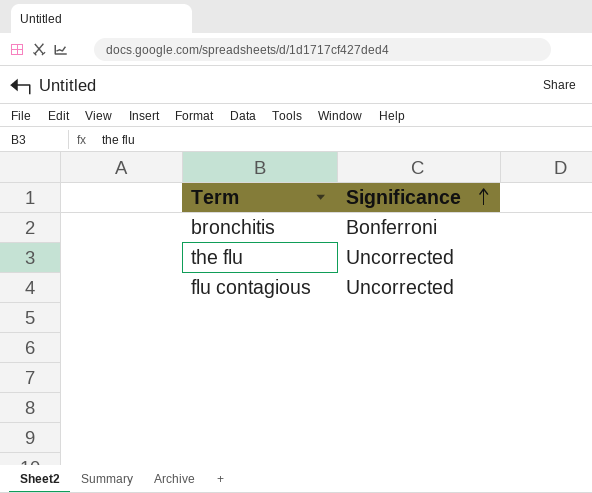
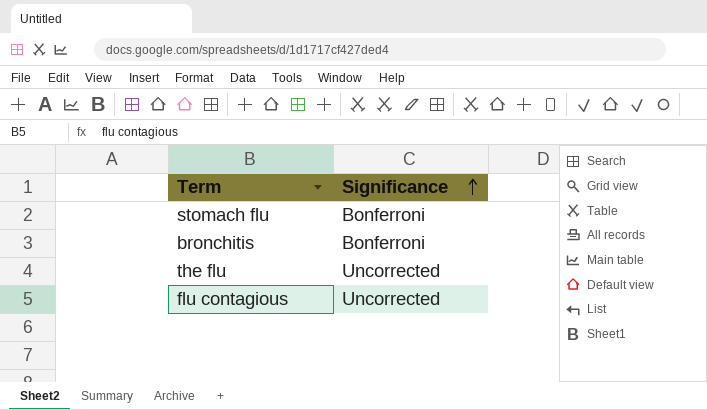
row stomach flu: none -> Bonferroni

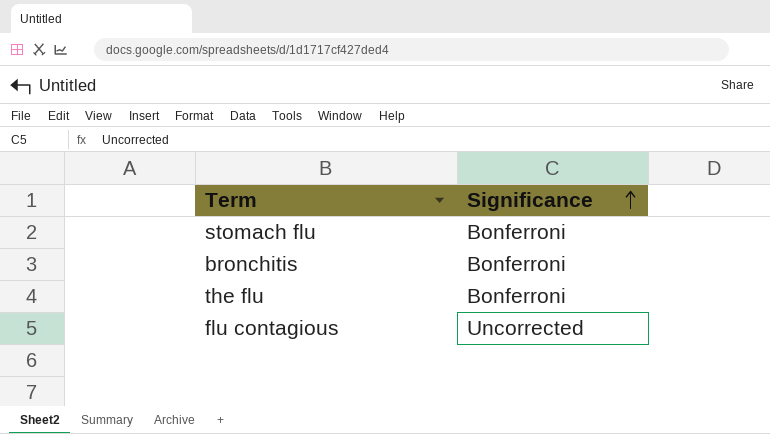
the flu | Significance: Uncorrected -> Bonferroni

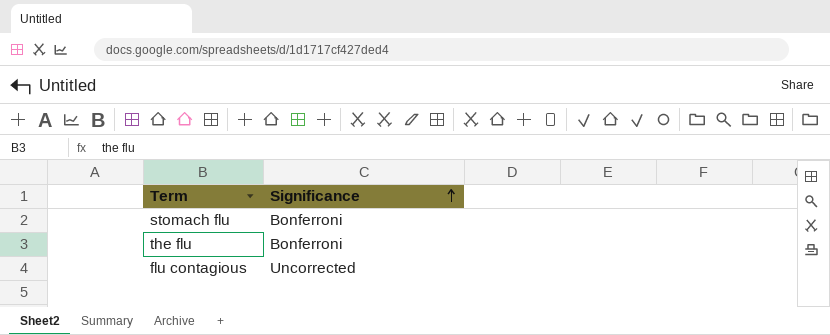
row bronchitis: Bonferroni -> none

